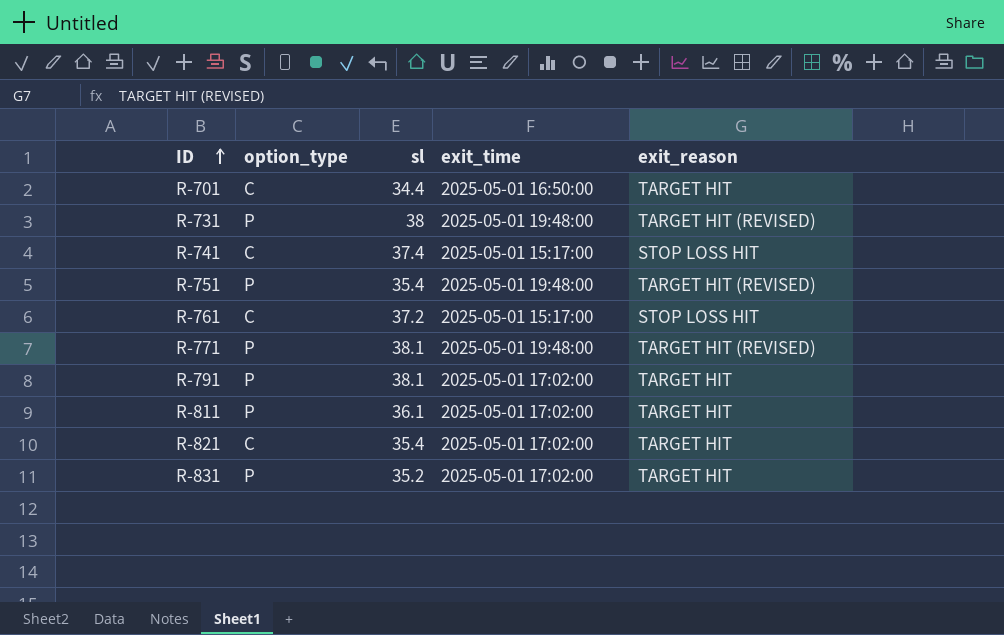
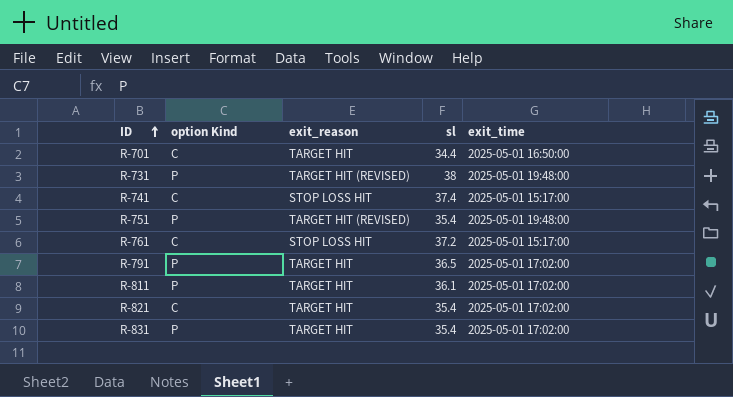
column name: option_type -> option Kind
column exit_reason | position: 5 -> 3
row R-771: P | 38.1 | 2025-05-01 19:48:00 | TARGET HIT (REVISED) -> none
R-791 | sl: 38.1 -> 36.5
R-831 | sl: 35.2 -> 35.4

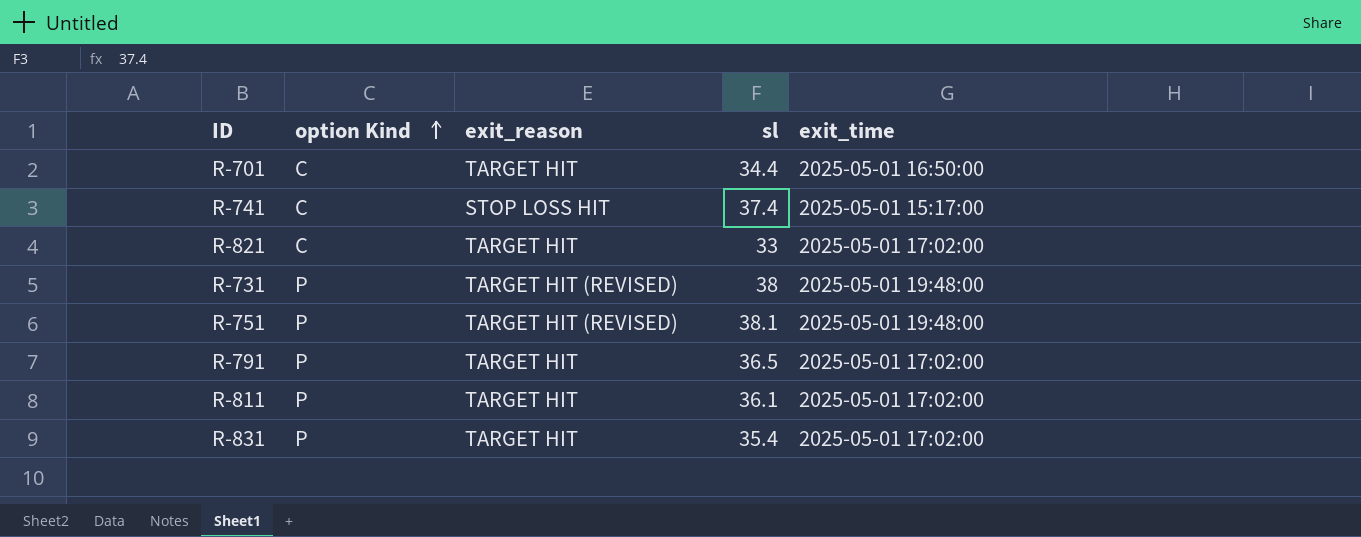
row order: ID ascending -> option Kind ascending
row R-761: C | STOP LOSS HIT | 37.2 | 2025-05-01 15:17:00 -> none
R-821 | sl: 35.4 -> 33
R-751 | sl: 35.4 -> 38.1

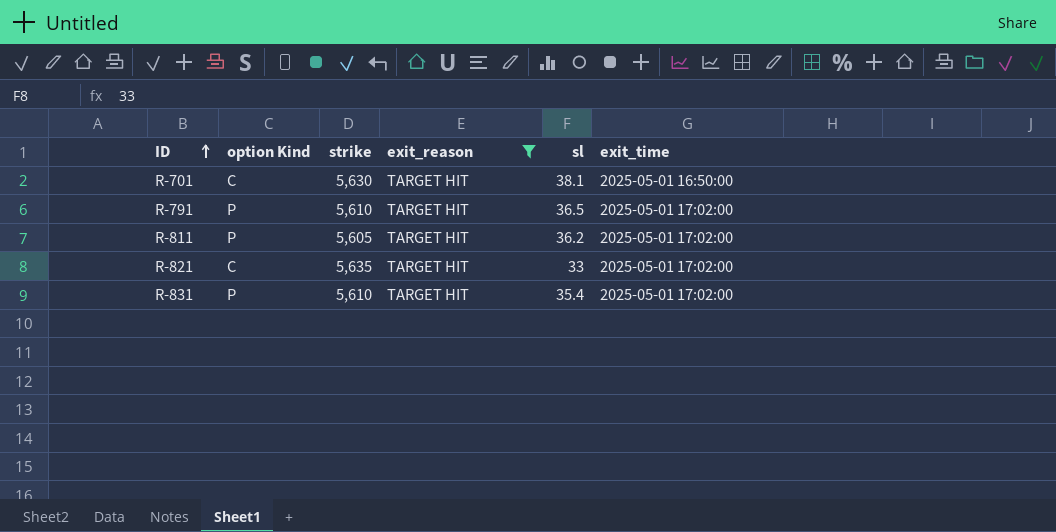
filter: none -> exit_reason = TARGET HIT
row order: option Kind ascending -> ID ascending
column strike | position: none -> 3
R-701 | sl: 34.4 -> 38.1
R-811 | sl: 36.1 -> 36.2

